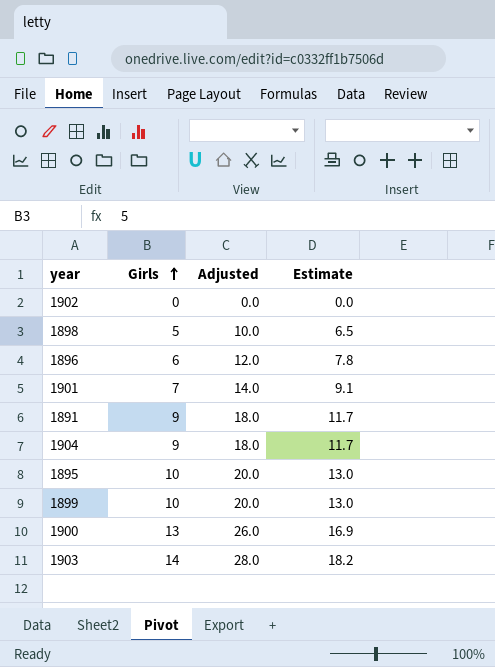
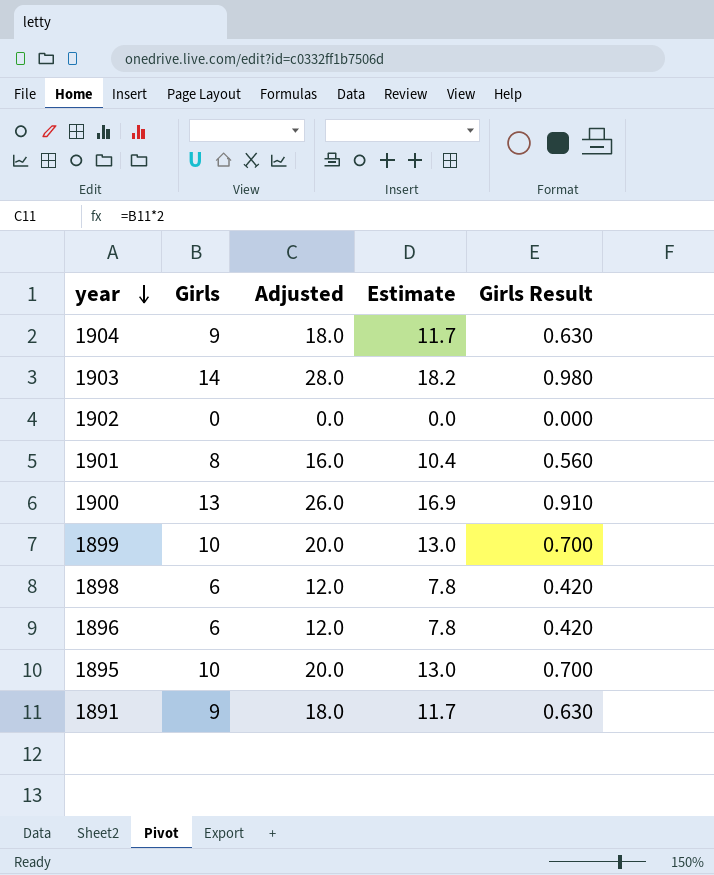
row order: Girls ascending -> year descending
column Girls Result | formula: none -> [Girls] * 0.07
1901 | Girls: 7 -> 8
1901 | Adjusted: 14.0 -> 16.0
1901 | Estimate: 9.1 -> 10.4
1898 | Girls: 5 -> 6
1898 | Adjusted: 10.0 -> 12.0
1898 | Estimate: 6.5 -> 7.8

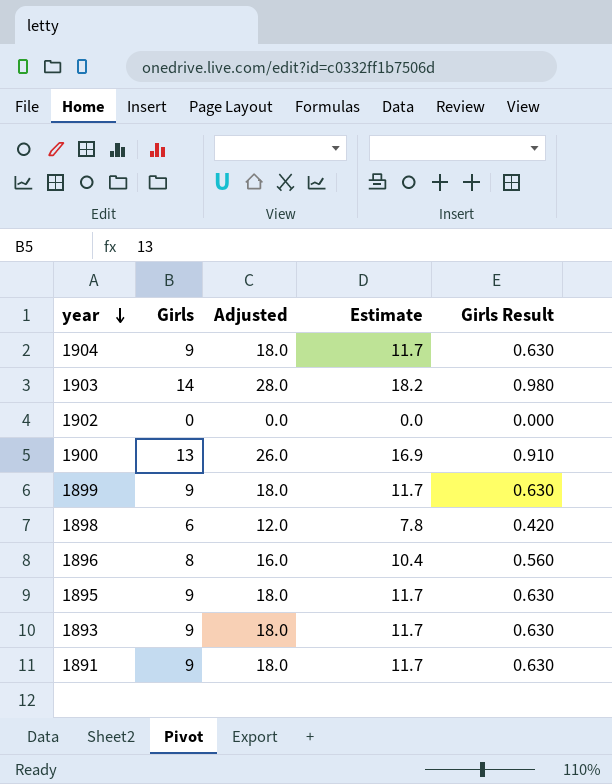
row 1901: 8 | 16.0 | 10.4 | 0.560 -> none
1899 | Girls: 10 -> 9
1899 | Adjusted: 20.0 -> 18.0
1899 | Estimate: 13.0 -> 11.7
1899 | Girls Result: 0.700 -> 0.630
1896 | Girls: 6 -> 8
1896 | Adjusted: 12.0 -> 16.0
1896 | Estimate: 7.8 -> 10.4
1896 | Girls Result: 0.420 -> 0.560
1895 | Girls: 10 -> 9
1895 | Adjusted: 20.0 -> 18.0
1895 | Estimate: 13.0 -> 11.7
1895 | Girls Result: 0.700 -> 0.630
row 1893: none -> 9 | 18.0 | 11.7 | 0.630

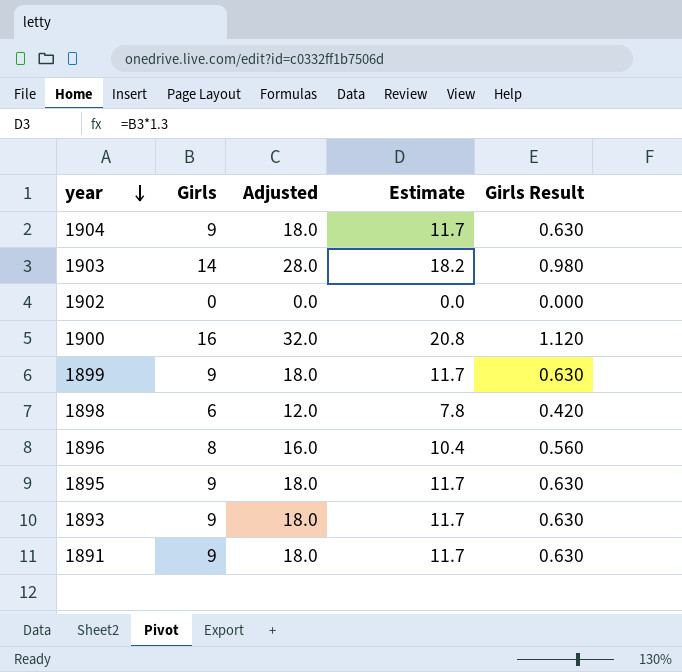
1900 | Girls: 13 -> 16
1900 | Adjusted: 26.0 -> 32.0
1900 | Estimate: 16.9 -> 20.8
1900 | Girls Result: 0.910 -> 1.120

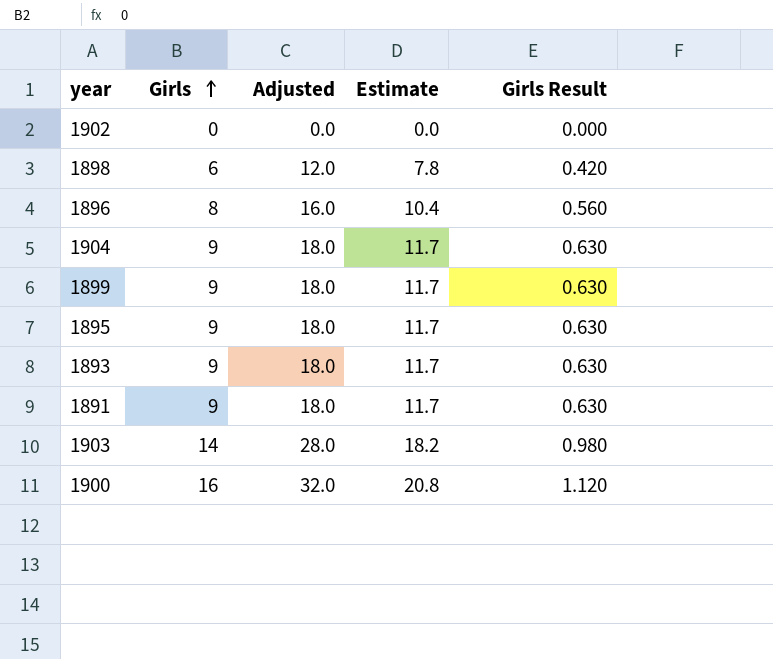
row order: year descending -> Girls ascending

